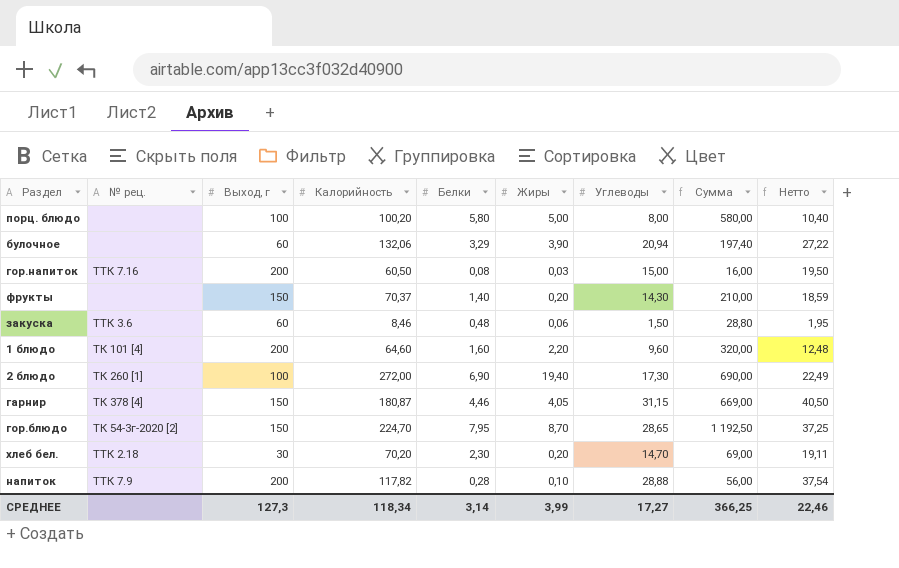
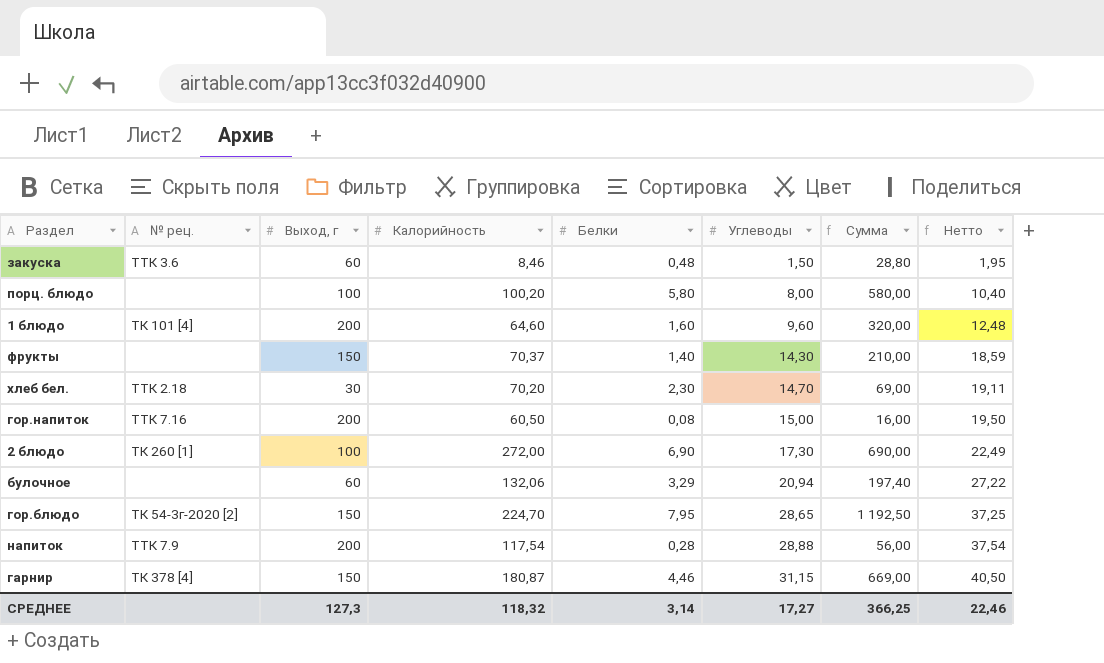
row order: none -> Углеводы ascending
column Жиры | position: 6 -> none
напиток | Калорийность: 117,82 -> 117,54
СРЕДНЕЕ | Калорийность: 118,34 -> 118,32

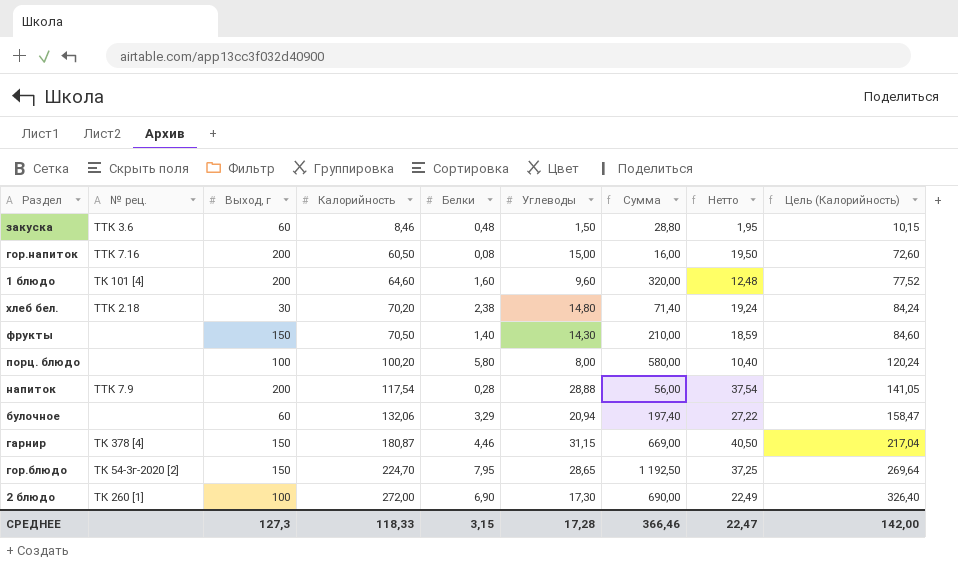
row order: Углеводы ascending -> Калорийность ascending
column Цель (Калорийность) | formula: none -> [Калорийность] * 1,2
хлеб бел. | Белки: 2,30 -> 2,38
хлеб бел. | Углеводы: 14,70 -> 14,80
хлеб бел. | Сумма: 69,00 -> 71,40
хлеб бел. | Нетто: 19,11 -> 19,24
фрукты | Калорийность: 70,37 -> 70,50
СРЕДНЕЕ | Калорийность: 118,32 -> 118,33
СРЕДНЕЕ | Белки: 3,14 -> 3,15
СРЕДНЕЕ | Углеводы: 17,27 -> 17,28
СРЕДНЕЕ | Сумма: 366,25 -> 366,46
СРЕДНЕЕ | Нетто: 22,46 -> 22,47

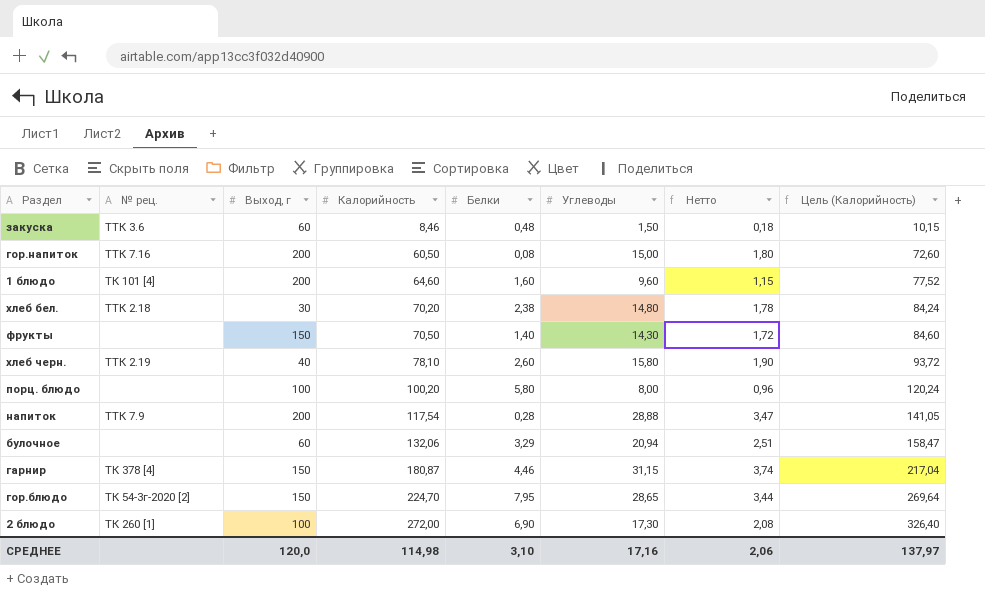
column Сумма | formula: [Выход, г] * [Белки] -> none
column Нетто | formula: [Углеводы] * 1,3 -> [Углеводы] * 0,12
row хлеб черн.: none -> ТТК 2.19 | 40 | 78,10 | 2,60 | 15,80 | 1,90 | 93,72
СРЕДНЕЕ | Выход, г: 127,3 -> 120,0
СРЕДНЕЕ | Калорийность: 118,33 -> 114,98
СРЕДНЕЕ | Белки: 3,15 -> 3,10
СРЕДНЕЕ | Углеводы: 17,28 -> 17,16
СРЕДНЕЕ | Нетто: 22,47 -> 2,06
СРЕДНЕЕ | Цель (Калорийность): 142,00 -> 137,97

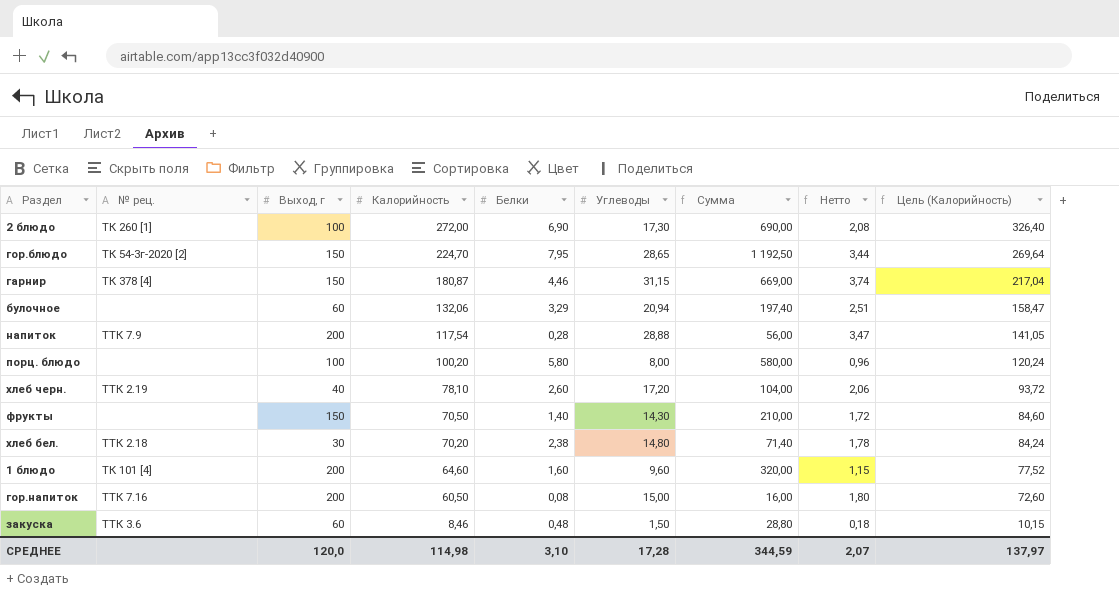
row order: Калорийность ascending -> Калорийность descending
column Сумма | formula: none -> [Выход, г] * [Белки]
хлеб черн. | Углеводы: 15,80 -> 17,20
хлеб черн. | Нетто: 1,90 -> 2,06
СРЕДНЕЕ | Углеводы: 17,16 -> 17,28
СРЕДНЕЕ | Нетто: 2,06 -> 2,07

